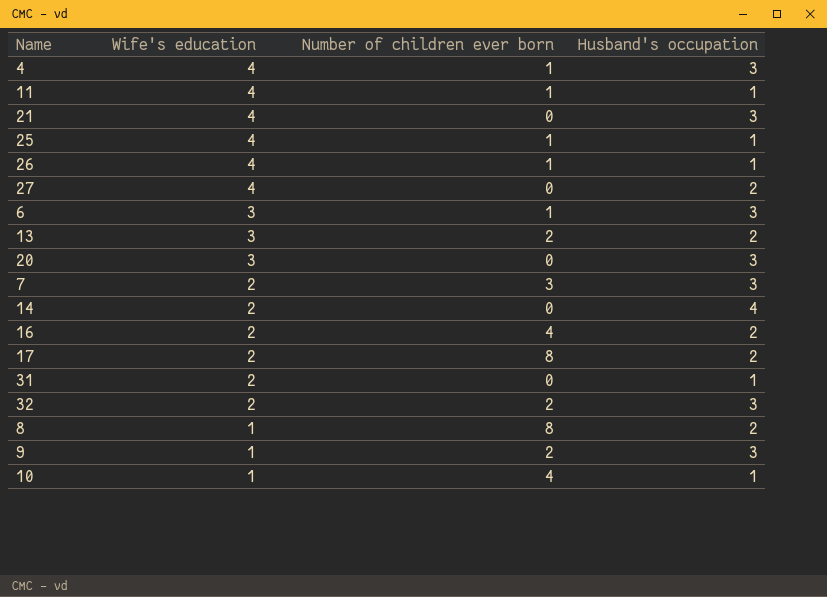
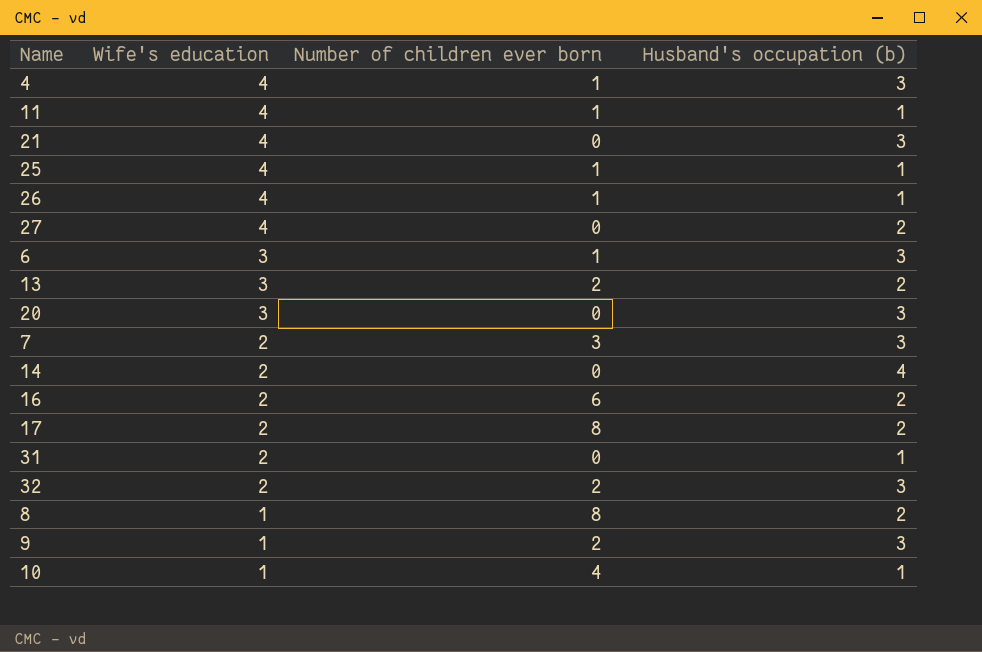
column name: Husband's occupation -> Husband's occupation (b)
16 | Number of children ever born: 4 -> 6

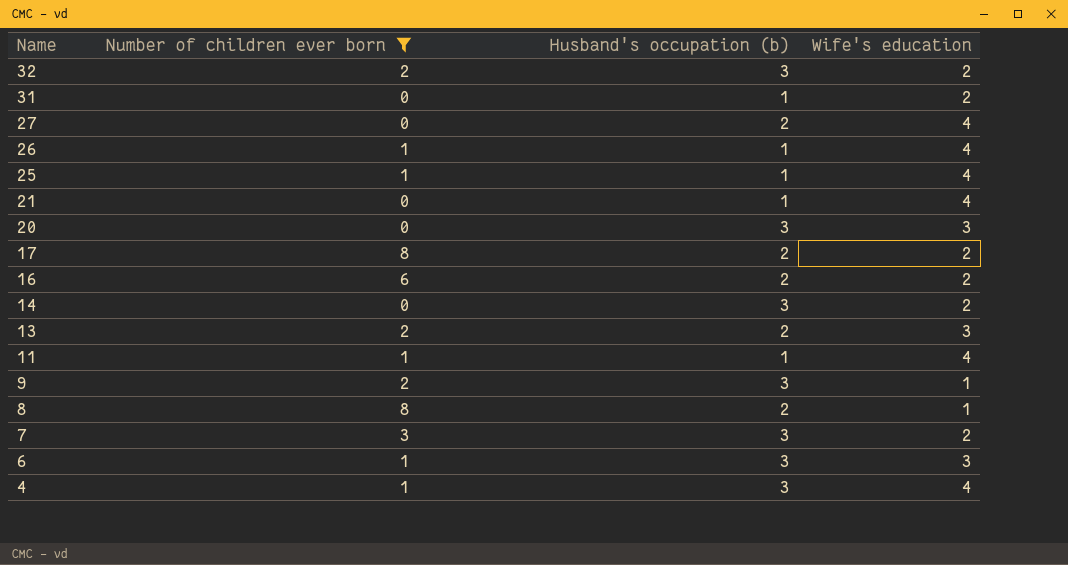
filter: none -> Number of children ever born != 4
row order: Wife's education descending -> Name descending
column Wife's education | position: 2 -> 4
21 | Husband's occupation (b): 3 -> 1
14 | Husband's occupation (b): 4 -> 3

